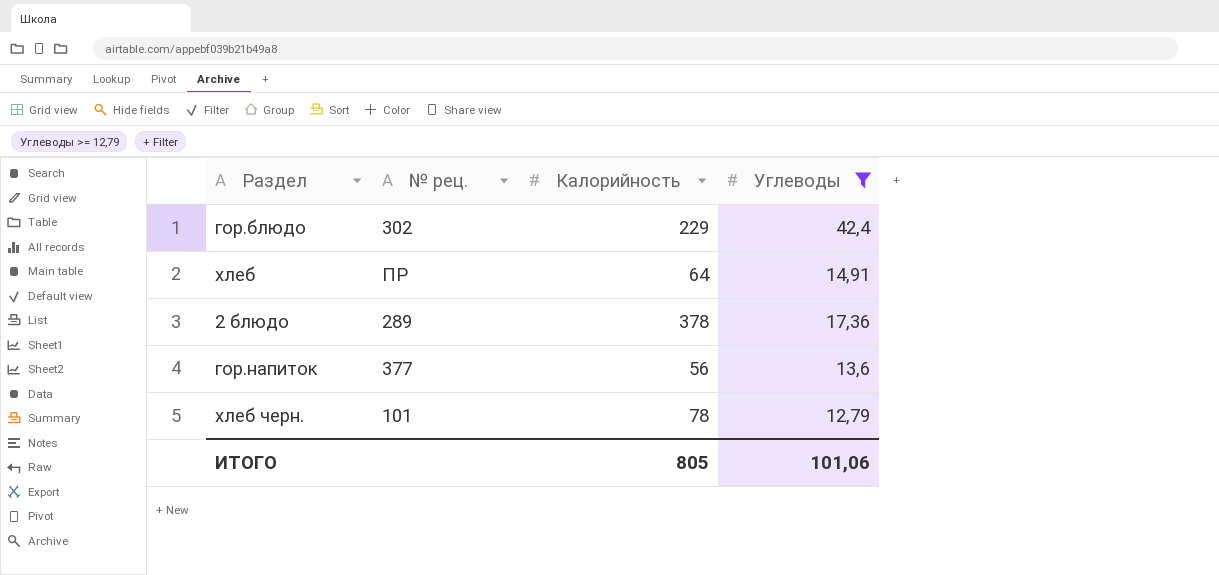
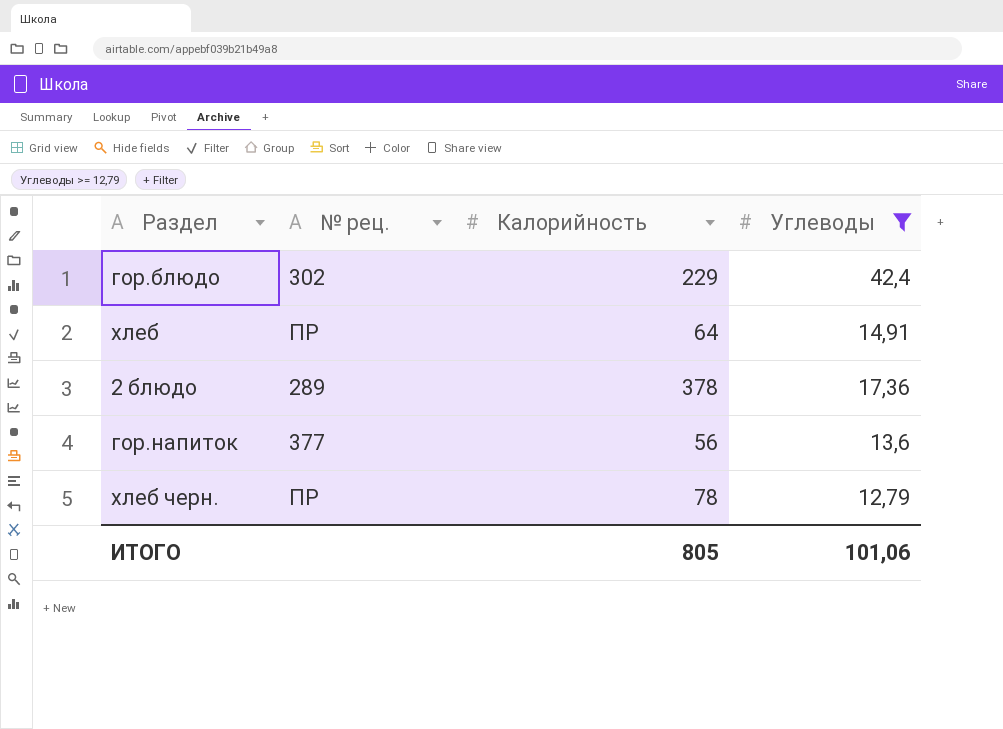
хлеб черн. | № рец.: 101 -> ПР

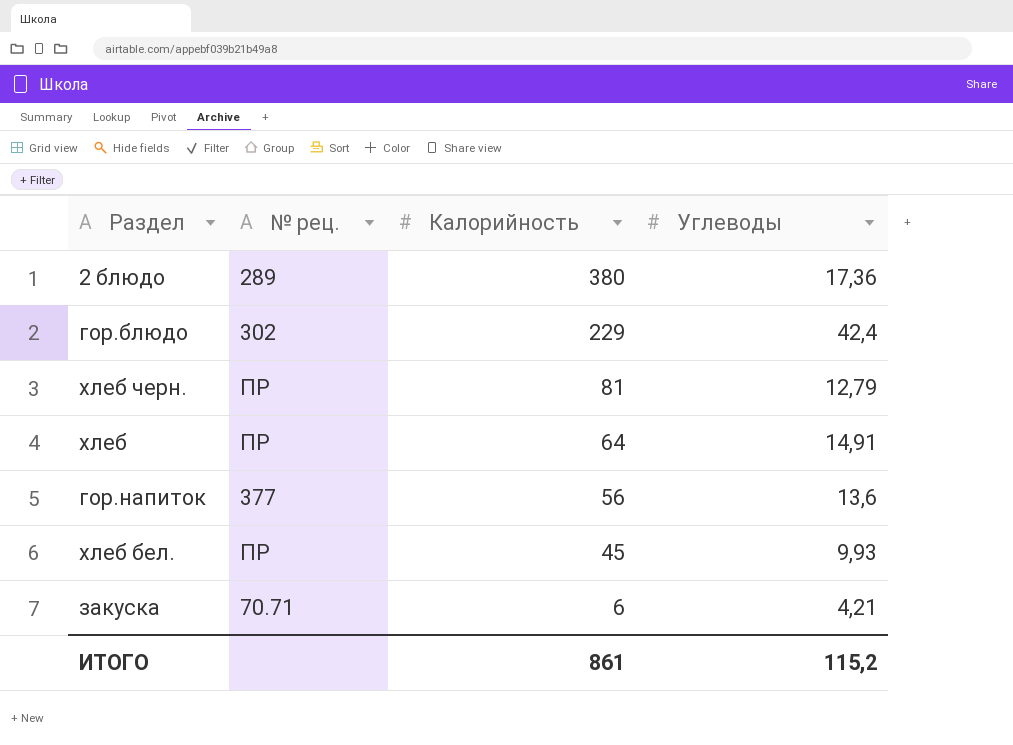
filter: Углеводы >= 12,79 -> none
row order: none -> Калорийность descending
2 блюдо | Калорийность: 378 -> 380
хлеб черн. | Калорийность: 78 -> 81
ИТОГО | Калорийность: 805 -> 861
ИТОГО | Углеводы: 101,06 -> 115,2

